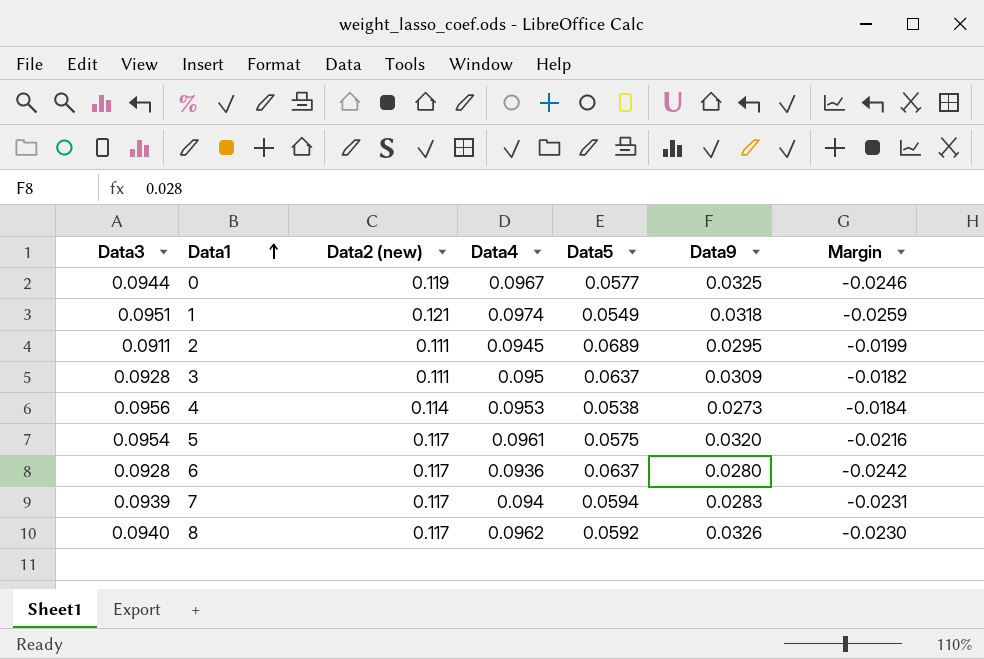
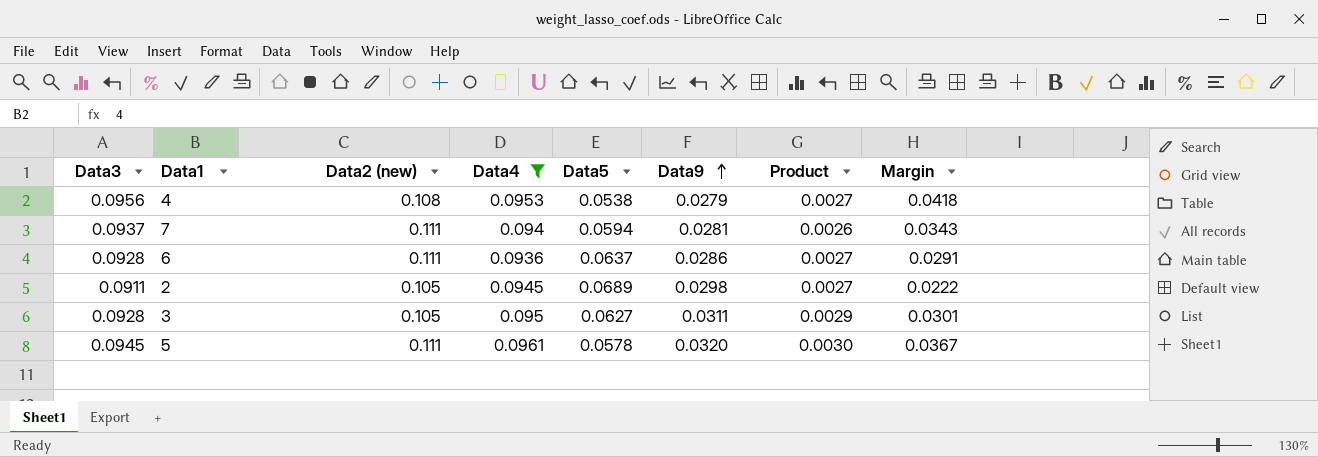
filter: none -> Data4 <= 0.0961
row order: Data1 ascending -> Data9 ascending
column Product | formula: none -> [Data3] * [Data9]
column Margin | formula: [Data3] - [Data2 (new)] -> [Data3] - [Data5]
4 | Data2 (new): 0.114 -> 0.108
4 | Data9: 0.0273 -> 0.0279
7 | Data3: 0.0939 -> 0.0937
7 | Data2 (new): 0.117 -> 0.111
7 | Data9: 0.0283 -> 0.0281
6 | Data2 (new): 0.117 -> 0.111
6 | Data9: 0.0280 -> 0.0286
2 | Data2 (new): 0.111 -> 0.105
2 | Data9: 0.0295 -> 0.0298
3 | Data2 (new): 0.111 -> 0.105
3 | Data5: 0.0637 -> 0.0627
3 | Data9: 0.0309 -> 0.0311
5 | Data3: 0.0954 -> 0.0945
5 | Data2 (new): 0.117 -> 0.111
5 | Data5: 0.0575 -> 0.0578

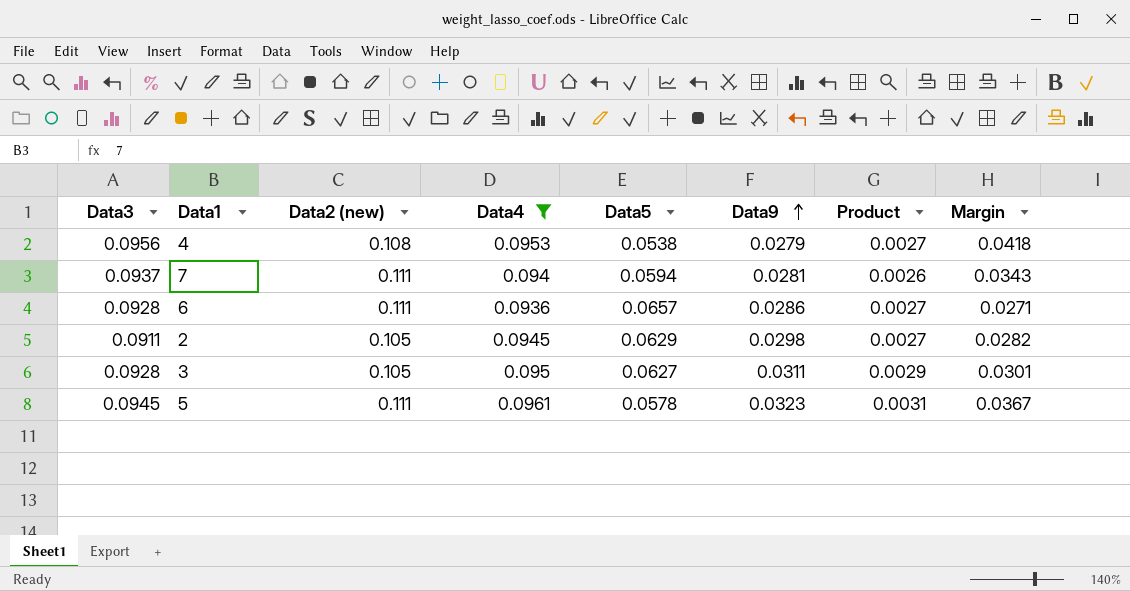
6 | Data5: 0.0637 -> 0.0657
6 | Margin: 0.0291 -> 0.0271
2 | Data5: 0.0689 -> 0.0629
2 | Margin: 0.0222 -> 0.0282
5 | Data9: 0.0320 -> 0.0323
5 | Product: 0.0030 -> 0.0031

